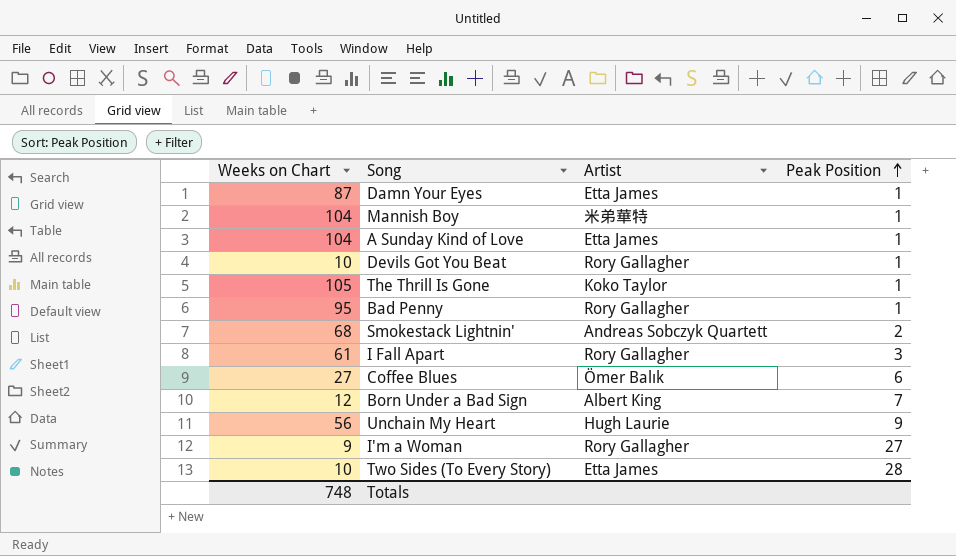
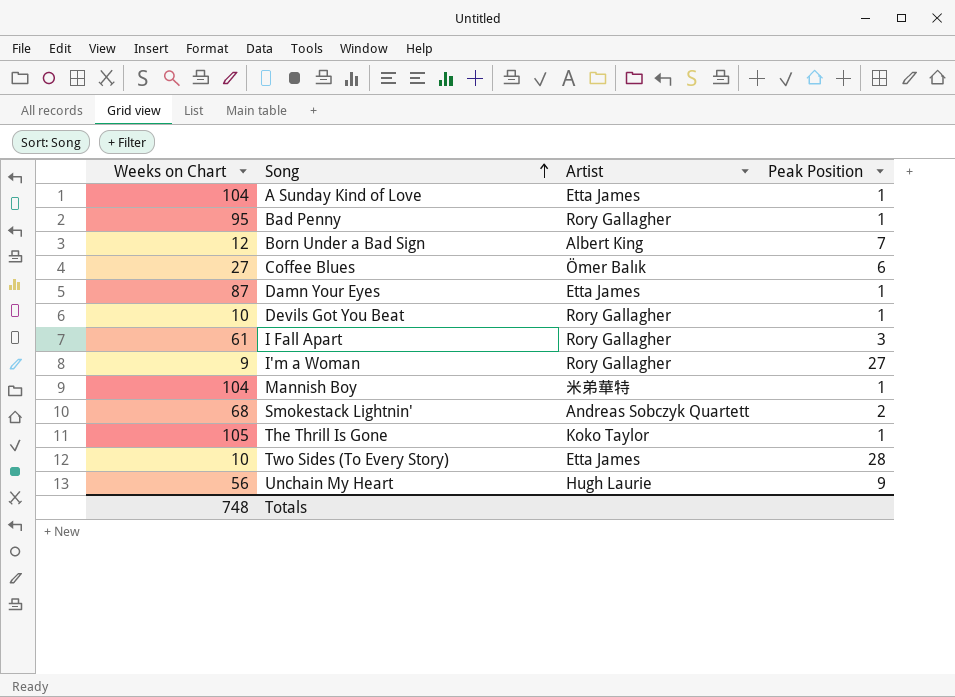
row order: Peak Position ascending -> Song ascending

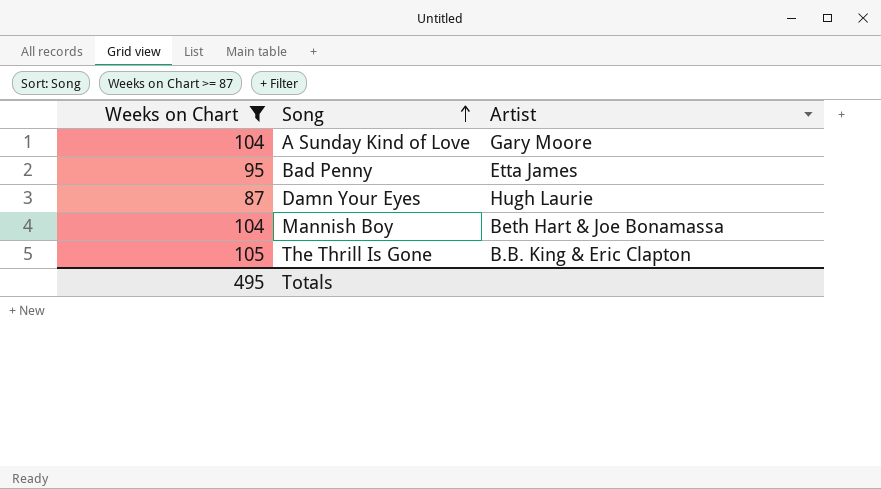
filter: none -> Weeks on Chart >= 87
column Peak Position | position: 4 -> none
A Sunday Kind of Love | Artist: Etta James -> Gary Moore
Bad Penny | Artist: Rory Gallagher -> Etta James
Damn Your Eyes | Artist: Etta James -> Hugh Laurie
Mannish Boy | Artist: 米弟華特 -> Beth Hart & Joe Bonamassa
The Thrill Is Gone | Artist: Koko Taylor -> B.B. King & Eric Clapton
Totals | Weeks on Chart: 748 -> 495

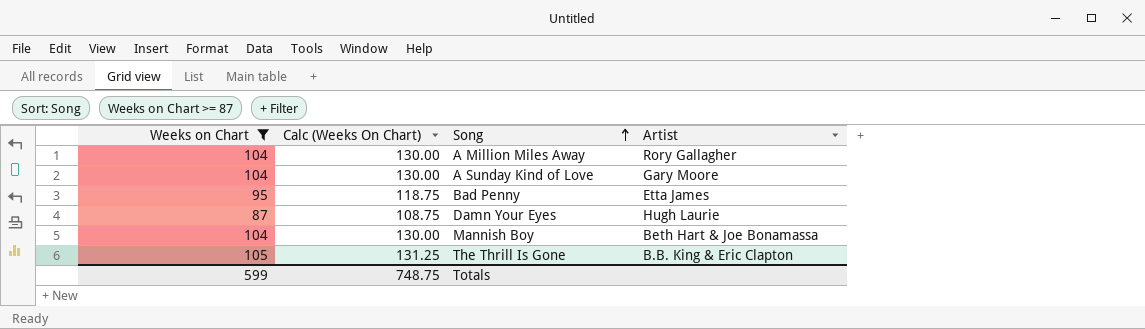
column Calc (Weeks On Chart) | formula: none -> [Weeks on Chart] * 1.25
row A Million Miles Away: none -> 104 | 130.00 | Rory Gallagher
Totals | Weeks on Chart: 495 -> 599

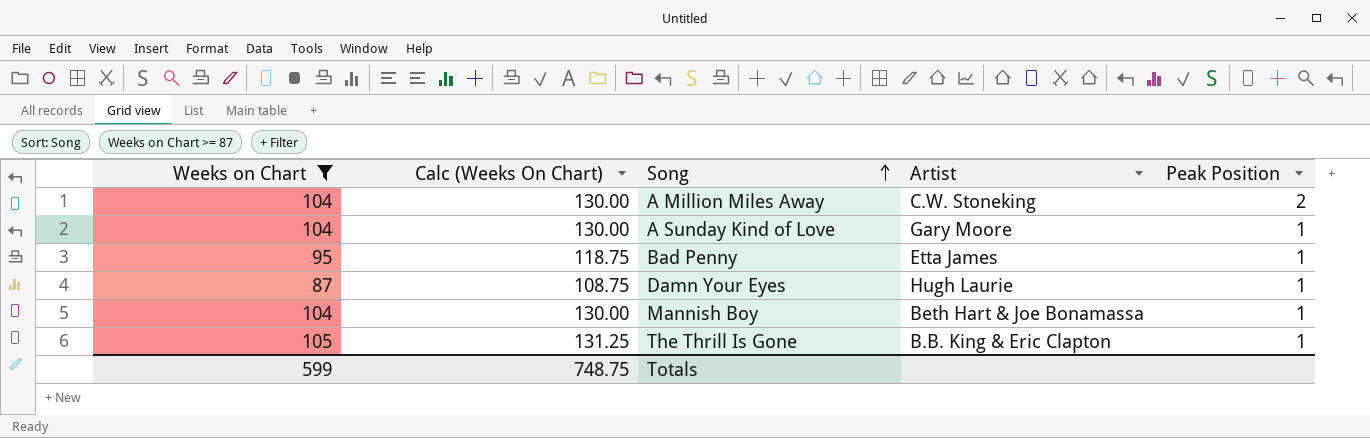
column Peak Position | position: none -> 5
A Million Miles Away | Artist: Rory Gallagher -> C.W. Stoneking

